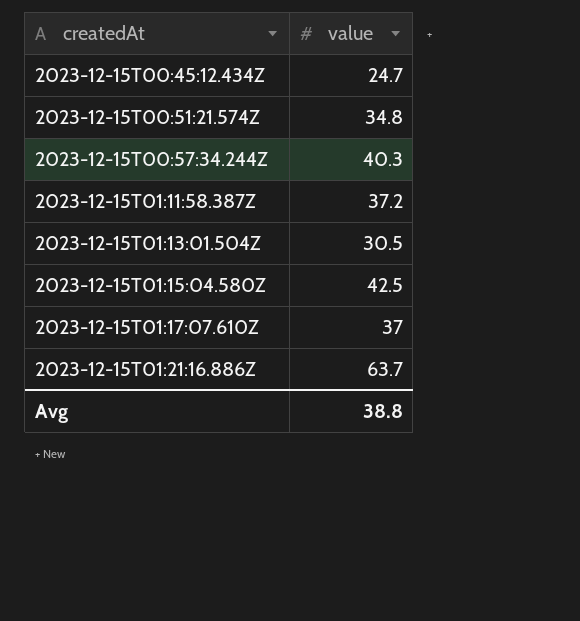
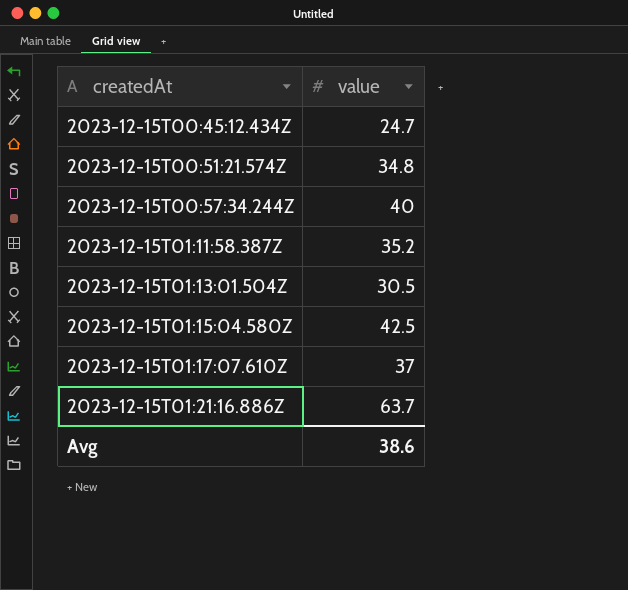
2023-12-15T00:57:34.244Z | value: 40.3 -> 40
2023-12-15T01:11:58.387Z | value: 37.2 -> 35.2
Avg | value: 38.8 -> 38.6

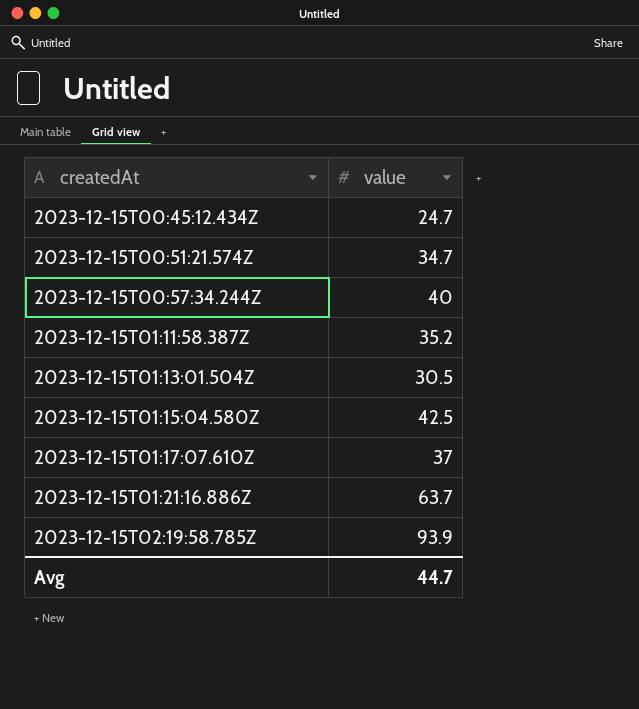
2023-12-15T00:51:21.574Z | value: 34.8 -> 34.7
row 2023-12-15T02:19:58.785Z: none -> 93.9
Avg | value: 38.6 -> 44.7

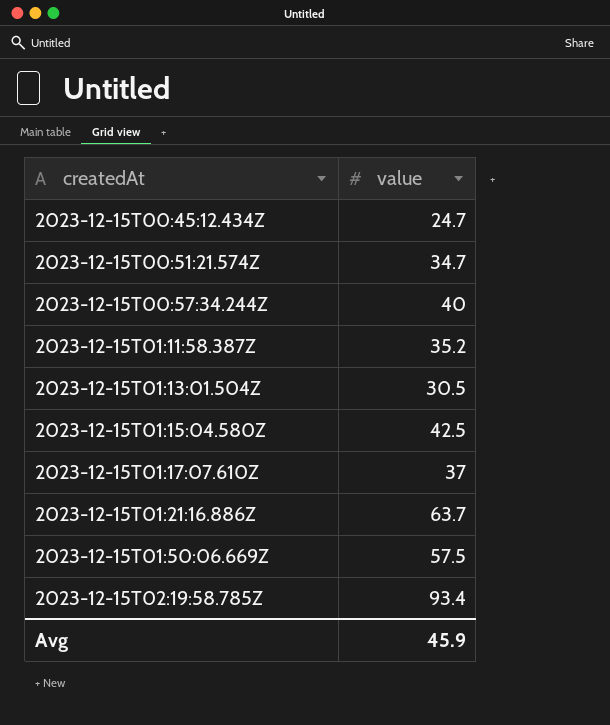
row 2023-12-15T01:50:06.669Z: none -> 57.5
2023-12-15T02:19:58.785Z | value: 93.9 -> 93.4
Avg | value: 44.7 -> 45.9

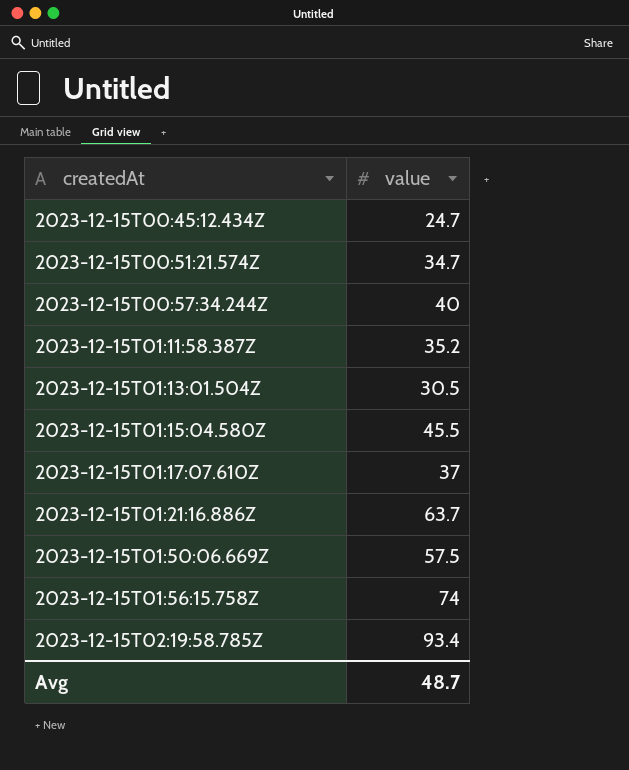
2023-12-15T01:15:04.580Z | value: 42.5 -> 45.5
row 2023-12-15T01:56:15.758Z: none -> 74
Avg | value: 45.9 -> 48.7

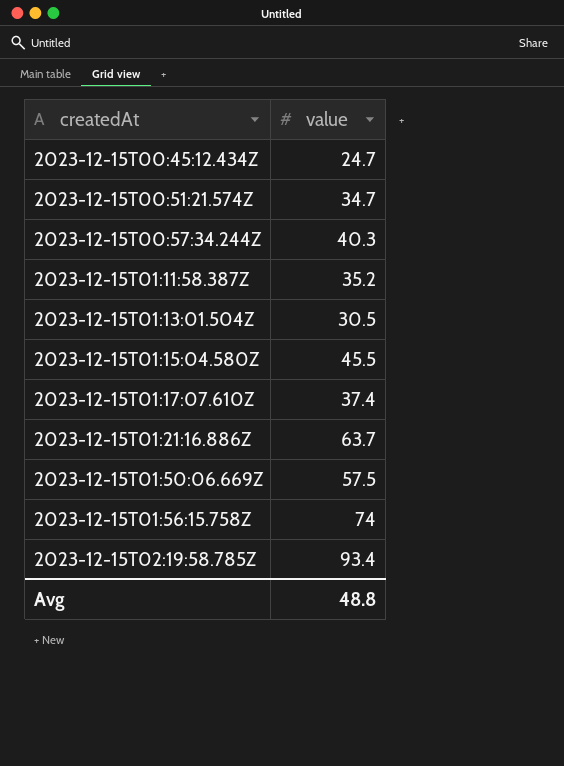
2023-12-15T00:57:34.244Z | value: 40 -> 40.3
2023-12-15T01:17:07.610Z | value: 37 -> 37.4
Avg | value: 48.7 -> 48.8

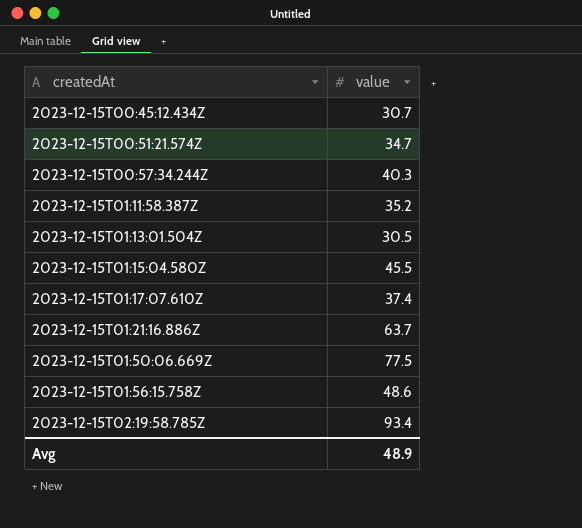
2023-12-15T00:45:12.434Z | value: 24.7 -> 30.7
2023-12-15T01:50:06.669Z | value: 57.5 -> 77.5
2023-12-15T01:56:15.758Z | value: 74 -> 48.6
Avg | value: 48.8 -> 48.9

